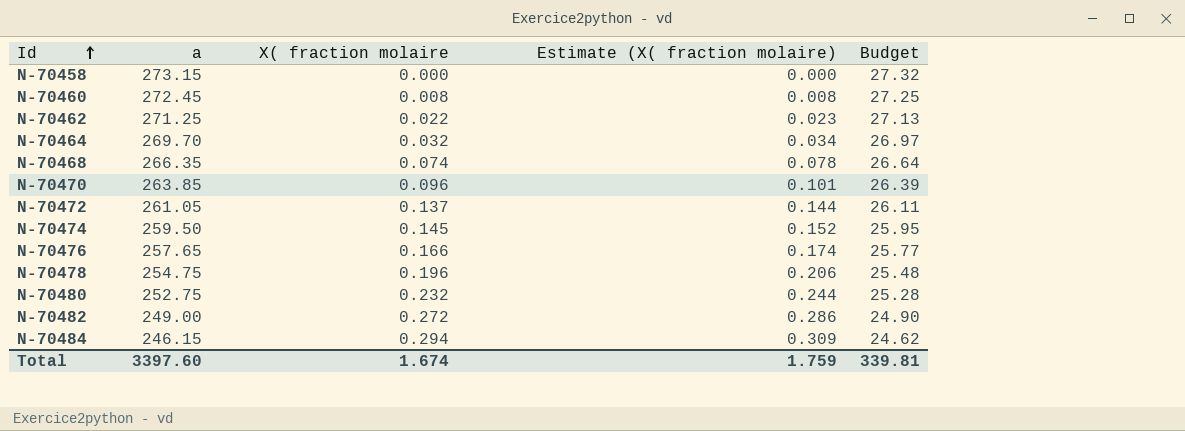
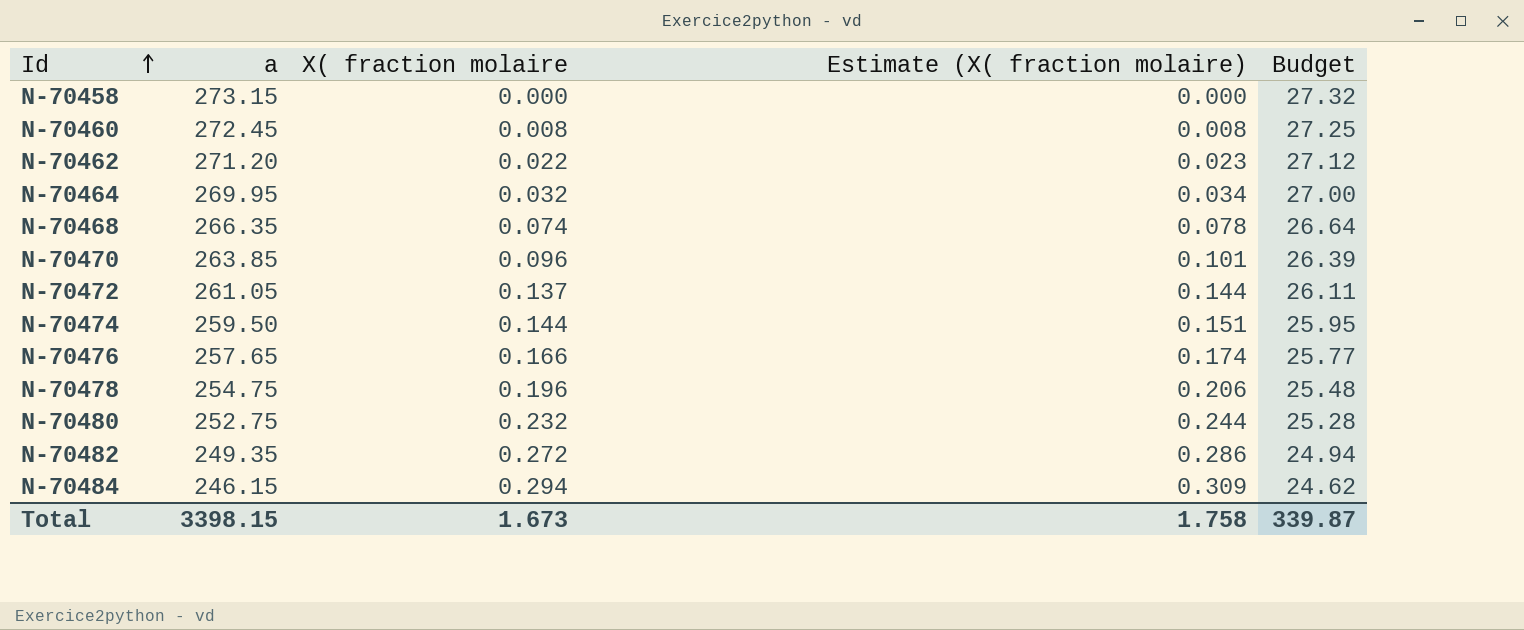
N-70462 | a: 271.25 -> 271.20
N-70462 | Budget: 27.13 -> 27.12
N-70464 | a: 269.70 -> 269.95
N-70464 | Budget: 26.97 -> 27.00
N-70474 | X( fraction molaire: 0.145 -> 0.144
N-70474 | Estimate (X( fraction molaire): 0.152 -> 0.151
N-70482 | a: 249.00 -> 249.35
N-70482 | Budget: 24.90 -> 24.94
Total | a: 3397.60 -> 3398.15
Total | X( fraction molaire: 1.674 -> 1.673
Total | Estimate (X( fraction molaire): 1.759 -> 1.758
Total | Budget: 339.81 -> 339.87

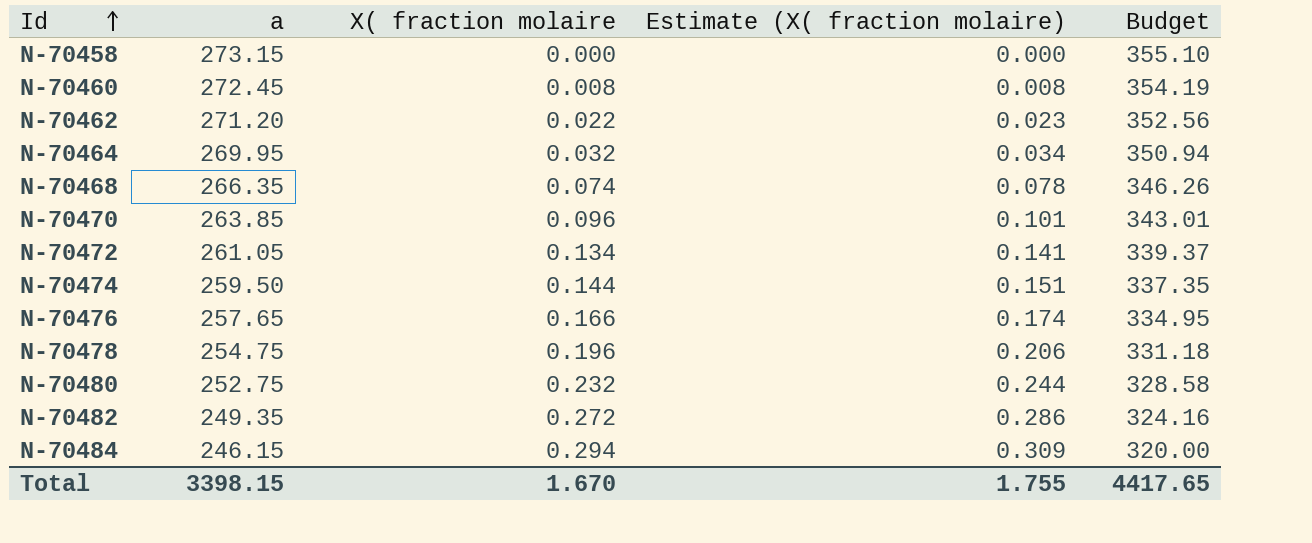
column Budget | formula: [a] * 0.1 -> [a] * 1.3
N-70472 | X( fraction molaire: 0.137 -> 0.134
N-70472 | Estimate (X( fraction molaire): 0.144 -> 0.141
Total | X( fraction molaire: 1.673 -> 1.670
Total | Estimate (X( fraction molaire): 1.758 -> 1.755
Total | Budget: 339.87 -> 4417.65

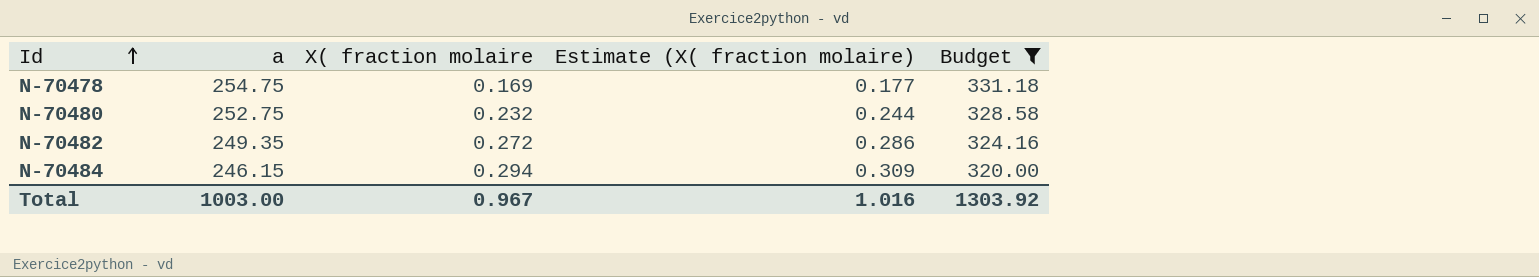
filter: none -> Budget <= 331.18
N-70478 | X( fraction molaire: 0.196 -> 0.169
N-70478 | Estimate (X( fraction molaire): 0.206 -> 0.177
Total | a: 3398.15 -> 1003.00
Total | X( fraction molaire: 1.670 -> 0.967
Total | Estimate (X( fraction molaire): 1.755 -> 1.016
Total | Budget: 4417.65 -> 1303.92

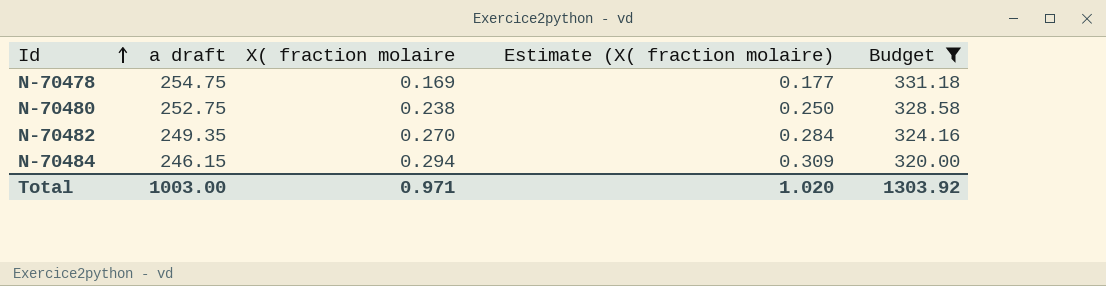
column name: a -> a draft
N-70480 | X( fraction molaire: 0.232 -> 0.238
N-70480 | Estimate (X( fraction molaire): 0.244 -> 0.250
N-70482 | X( fraction molaire: 0.272 -> 0.270
N-70482 | Estimate (X( fraction molaire): 0.286 -> 0.284
Total | X( fraction molaire: 0.967 -> 0.971
Total | Estimate (X( fraction molaire): 1.016 -> 1.020

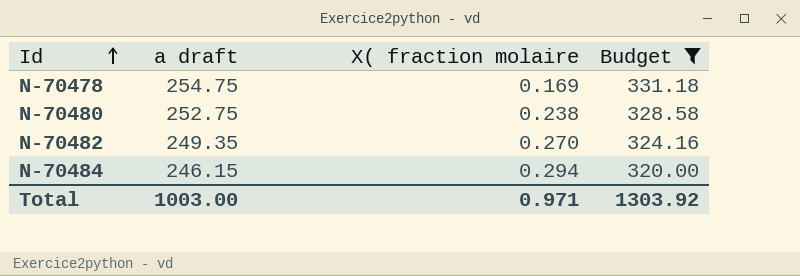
column Estimate (X( fraction molaire) | formula: [X( fraction molaire] * 1.05 -> none

